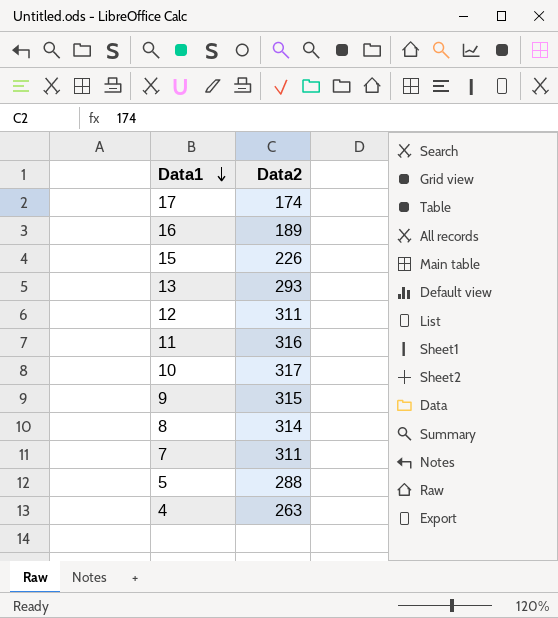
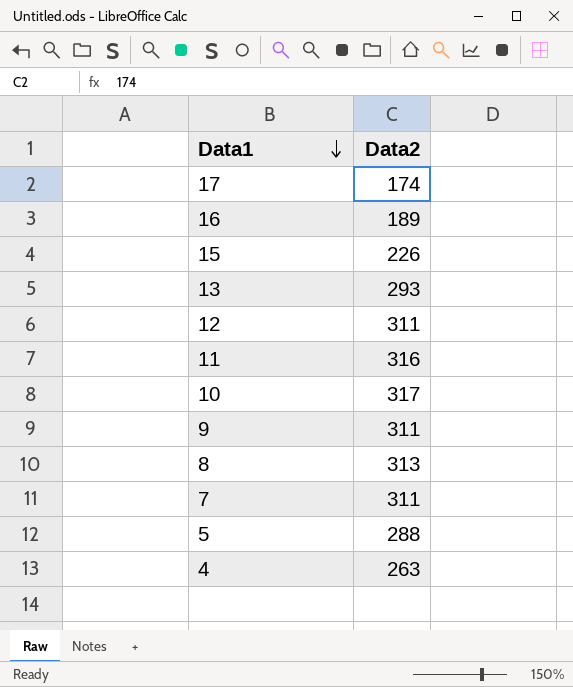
9 | Data2: 315 -> 311
8 | Data2: 314 -> 313

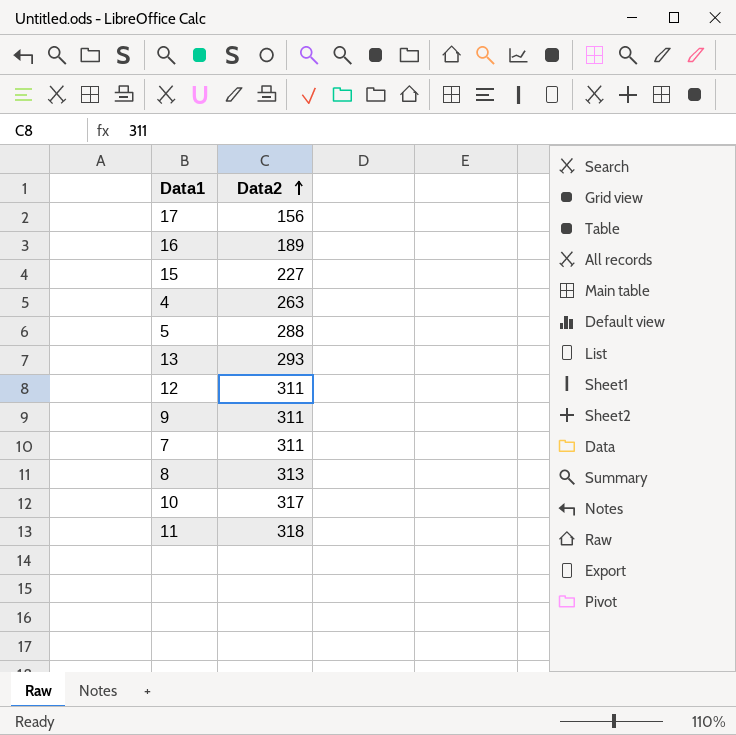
row order: Data1 descending -> Data2 ascending
17 | Data2: 174 -> 156
15 | Data2: 226 -> 227
11 | Data2: 316 -> 318

